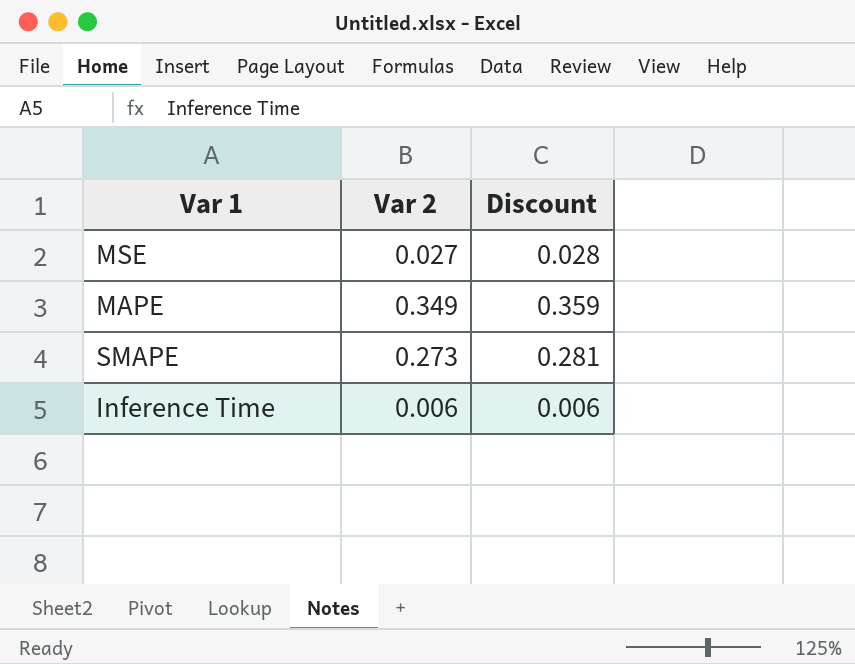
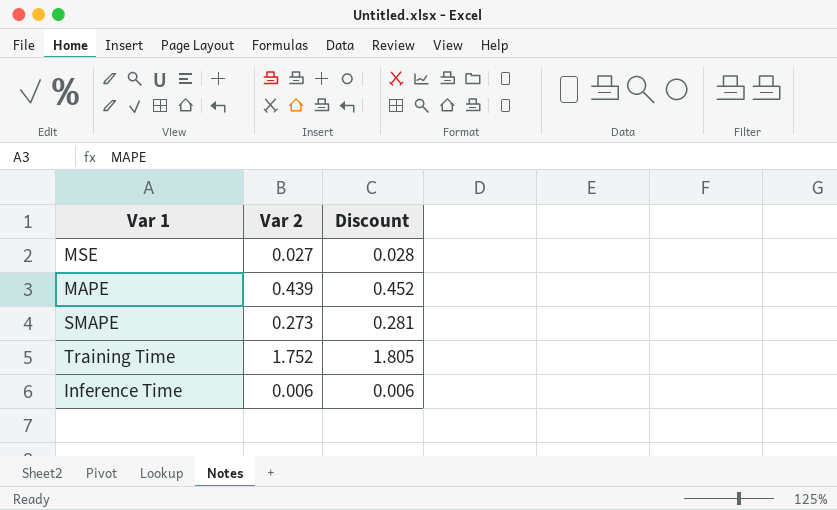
MAPE | Var 2: 0.349 -> 0.439
MAPE | Discount: 0.359 -> 0.452
row Training Time: none -> 1.752 | 1.805

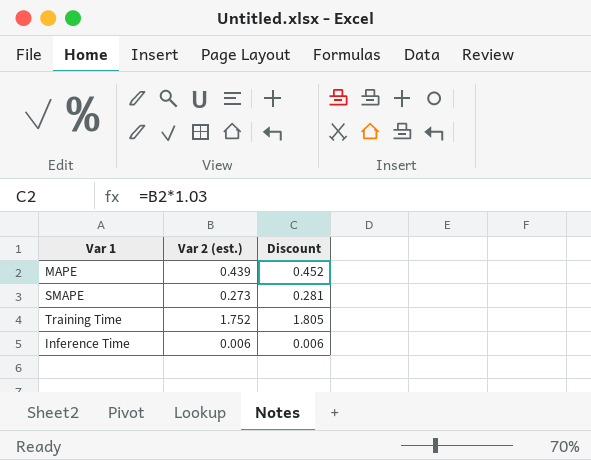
column name: Var 2 -> Var 2 (est.)
row MSE: 0.027 | 0.028 -> none

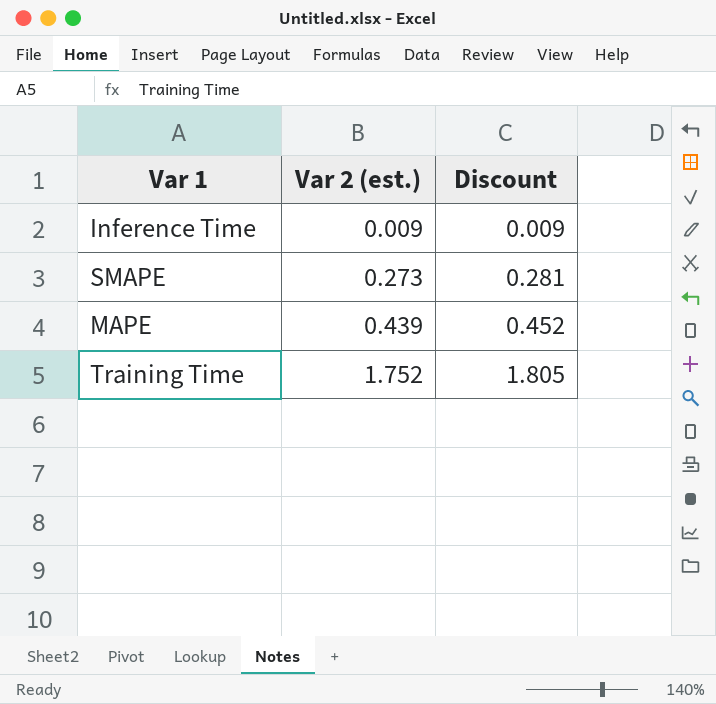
row order: none -> Var 2 (est.) ascending
Inference Time | Var 2 (est.): 0.006 -> 0.009
Inference Time | Discount: 0.006 -> 0.009

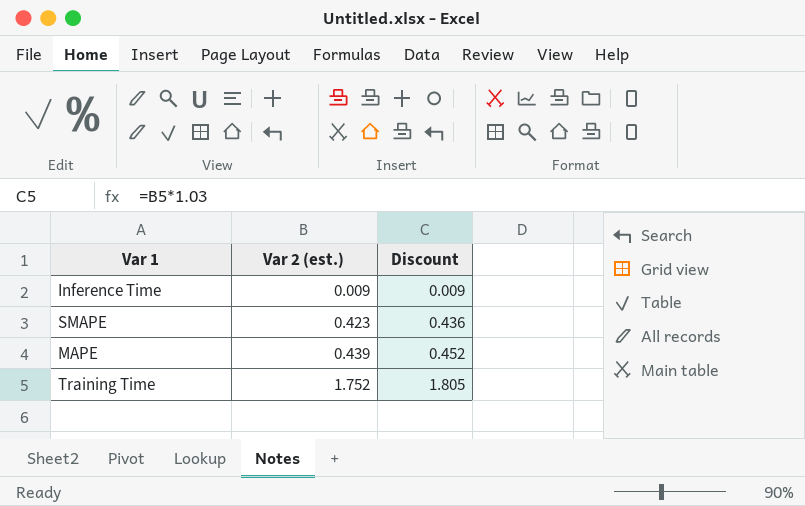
SMAPE | Var 2 (est.): 0.273 -> 0.423
SMAPE | Discount: 0.281 -> 0.436

